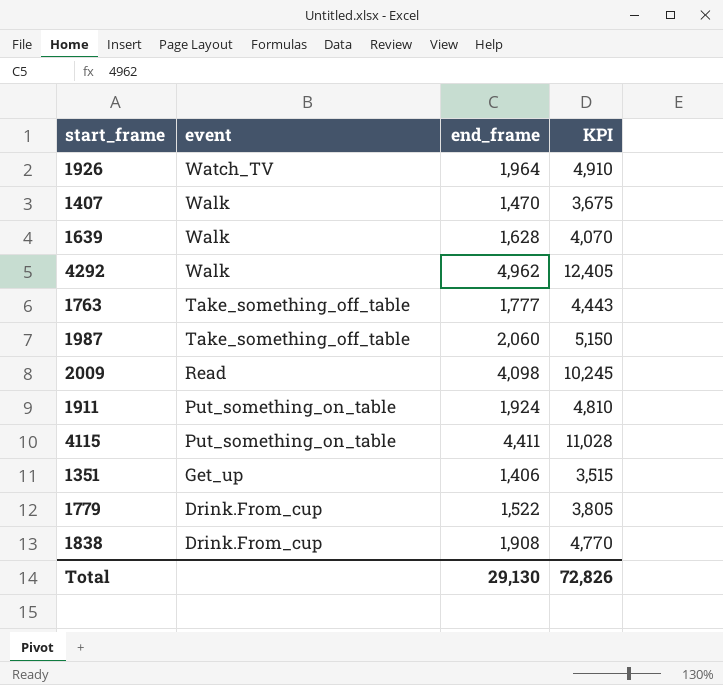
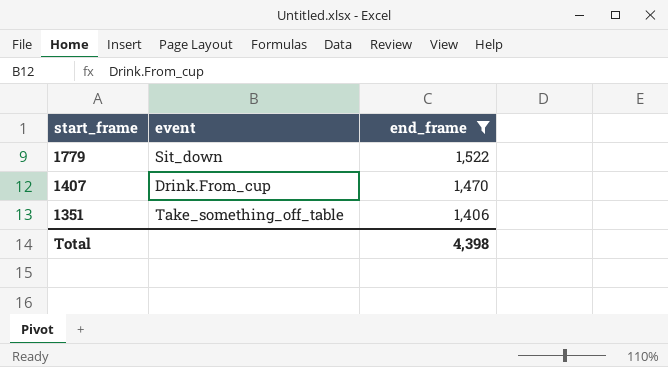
filter: none -> end_frame <= 1,522
row order: event descending -> start_frame descending
column KPI | formula: [end_frame] * 2.5 -> none
1779 | event: Drink.From_cup -> Sit_down
1407 | event: Walk -> Drink.From_cup
1351 | event: Get_up -> Take_something_off_table
Total | end_frame: 29,130 -> 4,398

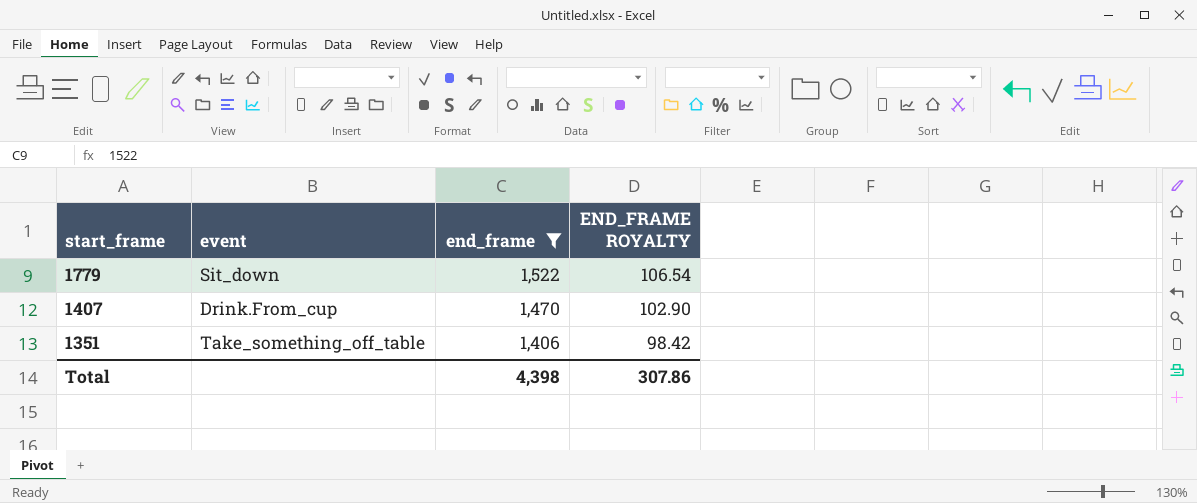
column END_FRAME ROYALTY | formula: none -> [end_frame] * 0.07

